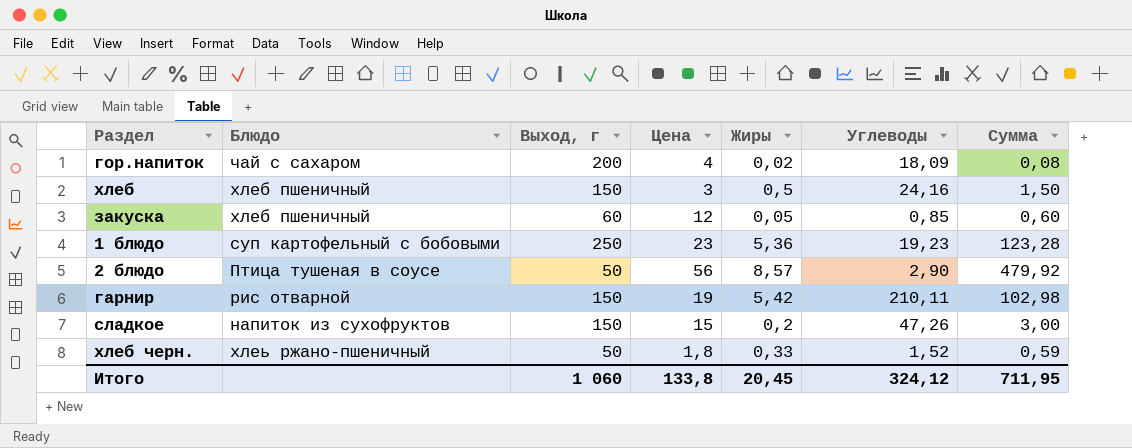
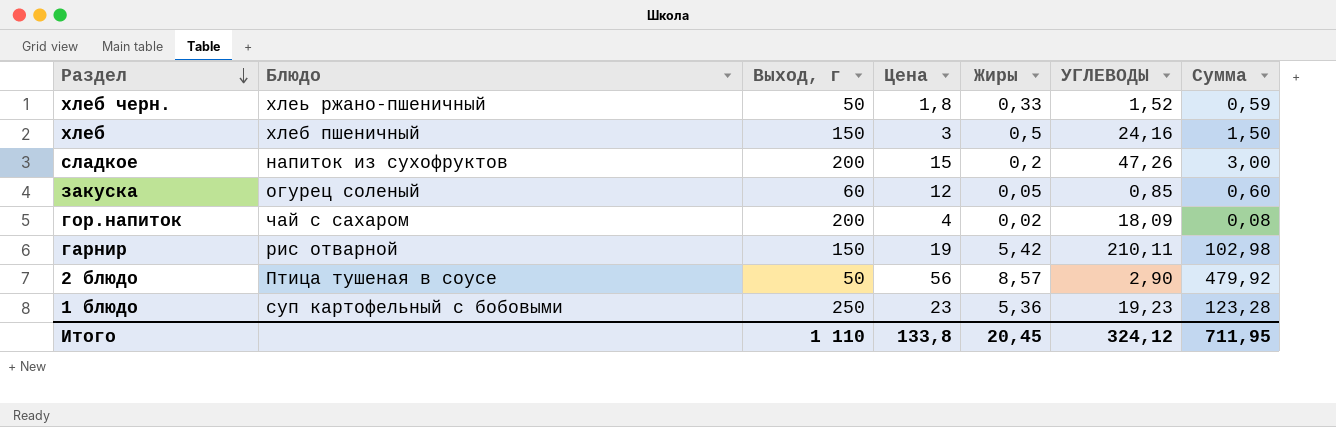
row order: none -> Раздел descending
column name: Углеводы -> УГЛЕВОДЫ
сладкое | Выход, г: 150 -> 200
закуска | Блюдо: хлеб пшеничный -> огурец соленый
Итого | Выход, г: 1 060 -> 1 110

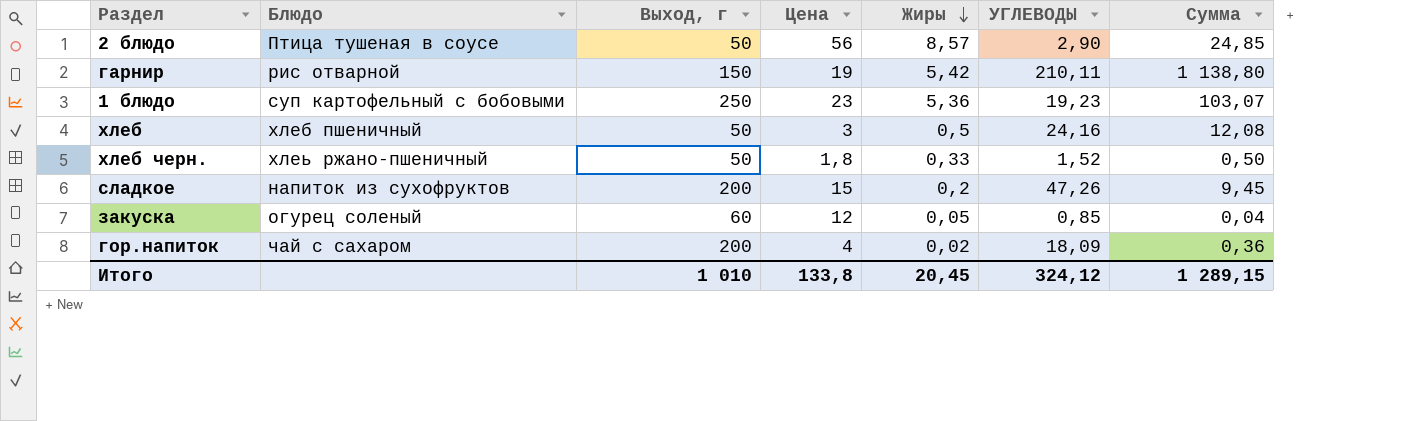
row order: Раздел descending -> Жиры descending
column Сумма | formula: [Цена] * [Жиры] -> [Жиры] * [УГЛЕВОДЫ]
хлеб | Выход, г: 150 -> 50
Итого | Выход, г: 1 110 -> 1 010
Итого | Сумма: 711,95 -> 1 289,15

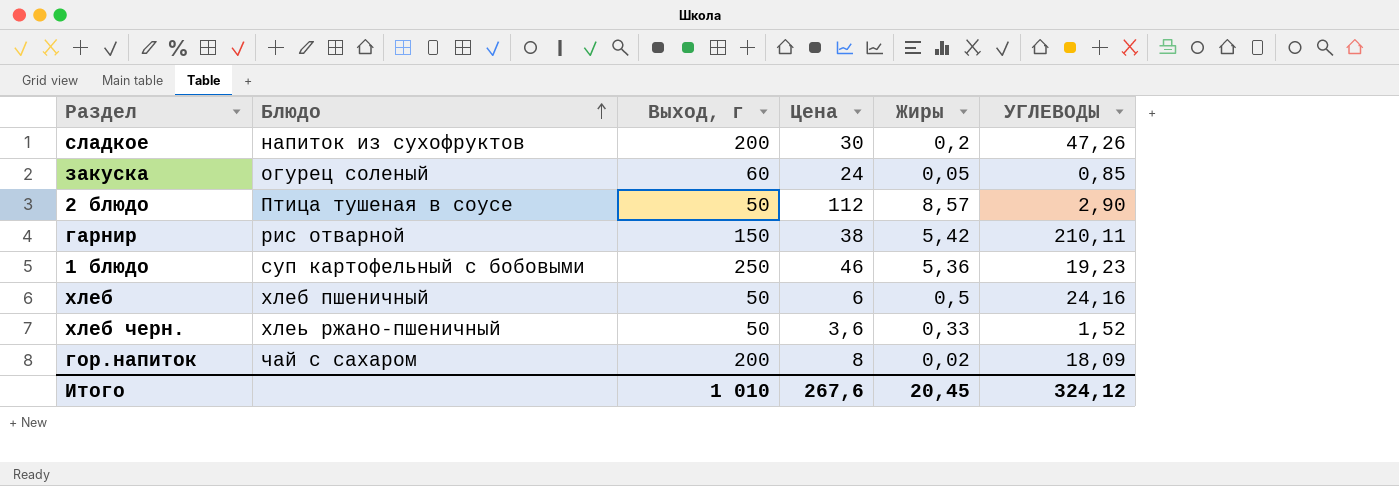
row order: Жиры descending -> Блюдо ascending
column Сумма | formula: [Жиры] * [УГЛЕВОДЫ] -> none
сладкое | Цена: 15 -> 30
закуска | Цена: 12 -> 24
2 блюдо | Цена: 56 -> 112
гарнир | Цена: 19 -> 38
1 блюдо | Цена: 23 -> 46
хлеб | Цена: 3 -> 6
хлеб черн. | Цена: 1,8 -> 3,6
гор.напиток | Цена: 4 -> 8
Итого | Цена: 133,8 -> 267,6

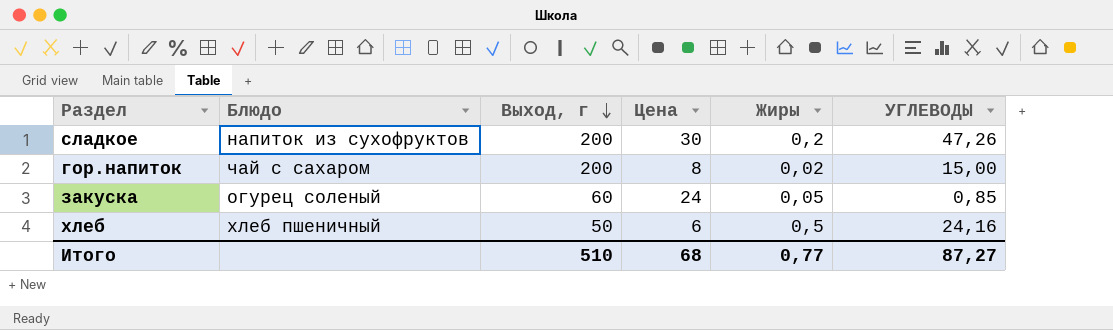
row order: Блюдо ascending -> Выход, г descending
row 2 блюдо: Птица тушеная в соусе | 50 | 112 | 8,57 | 2,90 -> none
row гарнир: рис отварной | 150 | 38 | 5,42 | 210,11 -> none
row 1 блюдо: суп картофельный с бобовыми | 250 | 46 | 5,36 | 19,23 -> none
row хлеб черн.: хлеь ржано-пшеничный | 50 | 3,6 | 0,33 | 1,52 -> none
гор.напиток | УГЛЕВОДЫ: 18,09 -> 15,00
Итого | Выход, г: 1 010 -> 510
Итого | Цена: 267,6 -> 68
Итого | Жиры: 20,45 -> 0,77
Итого | УГЛЕВОДЫ: 324,12 -> 87,27

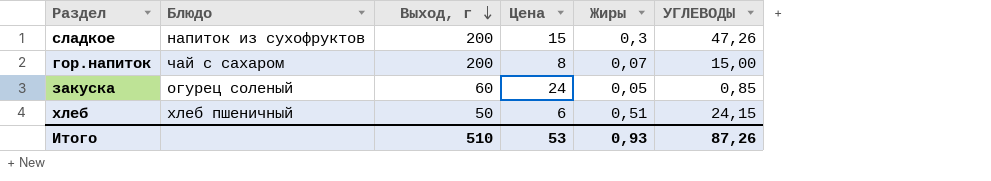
сладкое | Цена: 30 -> 15
сладкое | Жиры: 0,2 -> 0,3
гор.напиток | Жиры: 0,02 -> 0,07
хлеб | Жиры: 0,5 -> 0,51
хлеб | УГЛЕВОДЫ: 24,16 -> 24,15
Итого | Цена: 68 -> 53
Итого | Жиры: 0,77 -> 0,93
Итого | УГЛЕВОДЫ: 87,27 -> 87,26

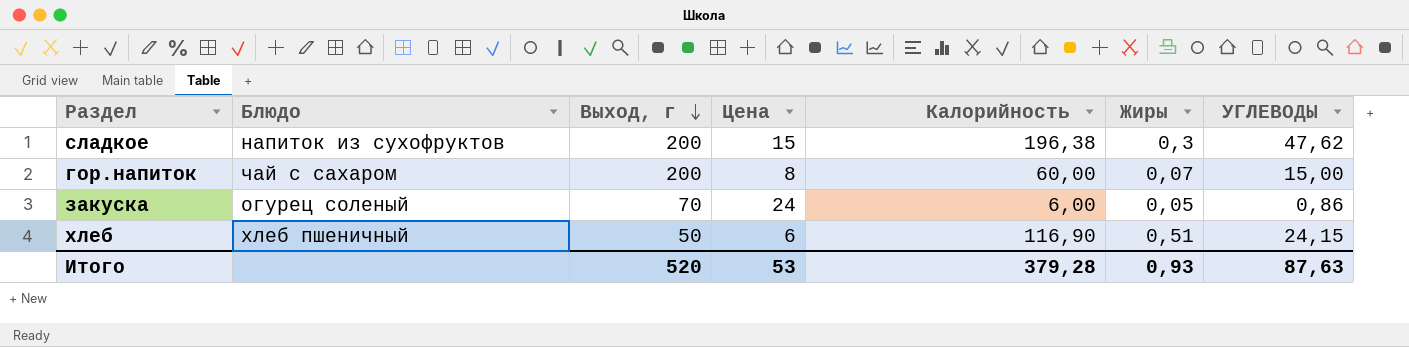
column Калорийность | position: none -> 5
сладкое | УГЛЕВОДЫ: 47,26 -> 47,62
закуска | Выход, г: 60 -> 70
закуска | УГЛЕВОДЫ: 0,85 -> 0,86
Итого | Выход, г: 510 -> 520
Итого | УГЛЕВОДЫ: 87,26 -> 87,63

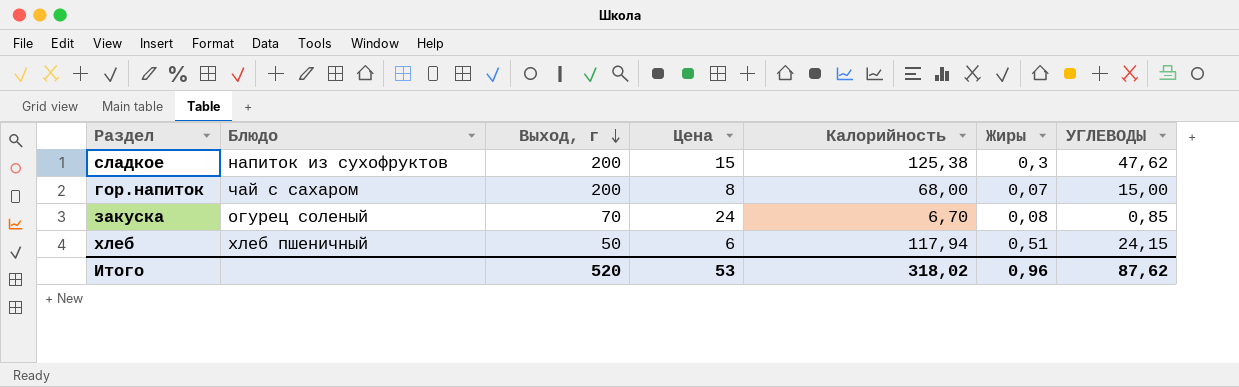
сладкое | Калорийность: 196,38 -> 125,38
гор.напиток | Калорийность: 60,00 -> 68,00
закуска | Калорийность: 6,00 -> 6,70
закуска | Жиры: 0,05 -> 0,08
закуска | УГЛЕВОДЫ: 0,86 -> 0,85
хлеб | Калорийность: 116,90 -> 117,94
Итого | Калорийность: 379,28 -> 318,02
Итого | Жиры: 0,93 -> 0,96
Итого | УГЛЕВОДЫ: 87,63 -> 87,62

